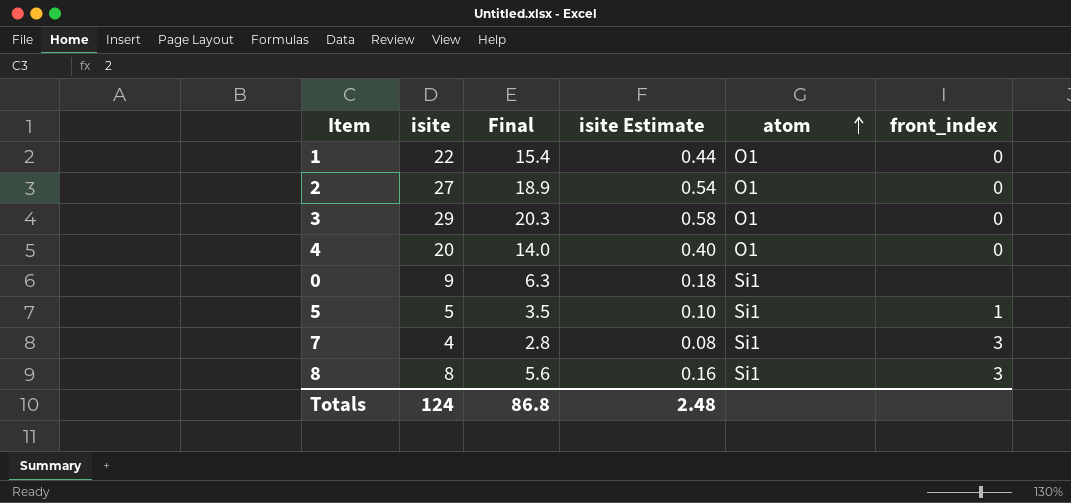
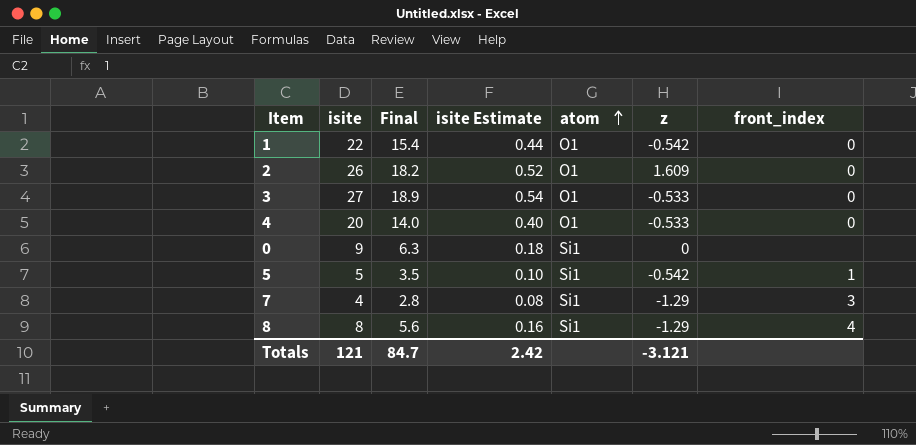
column z | position: none -> 6
2 | isite: 27 -> 26
2 | Final: 18.9 -> 18.2
2 | isite Estimate: 0.54 -> 0.52
3 | isite: 29 -> 27
3 | Final: 20.3 -> 18.9
3 | isite Estimate: 0.58 -> 0.54
8 | front_index: 3 -> 4
Totals | isite: 124 -> 121
Totals | Final: 86.8 -> 84.7
Totals | isite Estimate: 2.48 -> 2.42

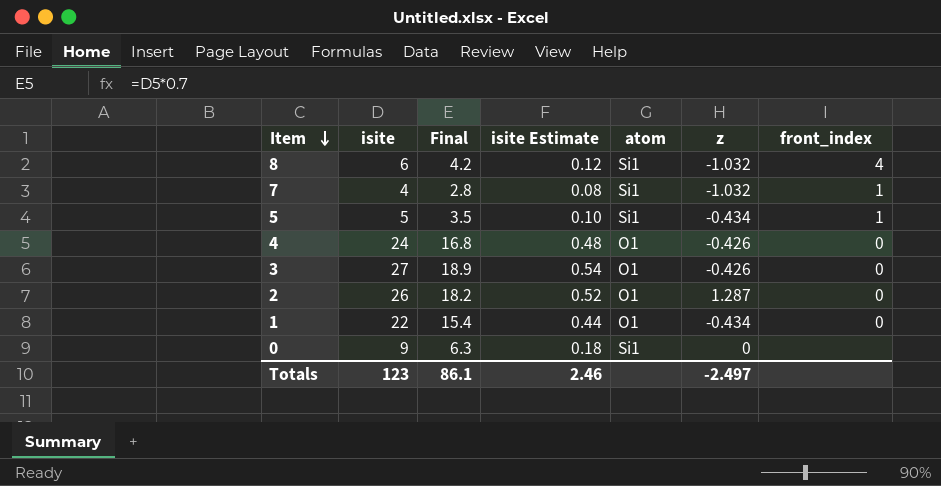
row order: atom ascending -> Item descending
8 | isite: 8 -> 6
8 | Final: 5.6 -> 4.2
8 | isite Estimate: 0.16 -> 0.12
8 | z: -1.29 -> -1.032
7 | z: -1.29 -> -1.032
7 | front_index: 3 -> 1
5 | z: -0.542 -> -0.434
4 | isite: 20 -> 24
4 | Final: 14.0 -> 16.8
4 | isite Estimate: 0.40 -> 0.48
4 | z: -0.533 -> -0.426
3 | z: -0.533 -> -0.426
2 | z: 1.609 -> 1.287
1 | z: -0.542 -> -0.434
Totals | isite: 121 -> 123
Totals | Final: 84.7 -> 86.1
Totals | isite Estimate: 2.42 -> 2.46
Totals | z: -3.121 -> -2.497

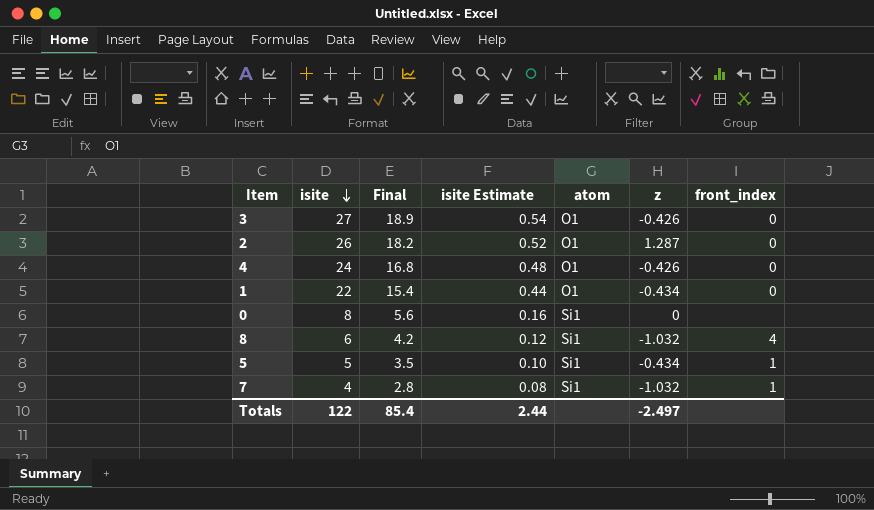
row order: Item descending -> isite descending
0 | isite: 9 -> 8
0 | Final: 6.3 -> 5.6
0 | isite Estimate: 0.18 -> 0.16
Totals | isite: 123 -> 122
Totals | Final: 86.1 -> 85.4
Totals | isite Estimate: 2.46 -> 2.44

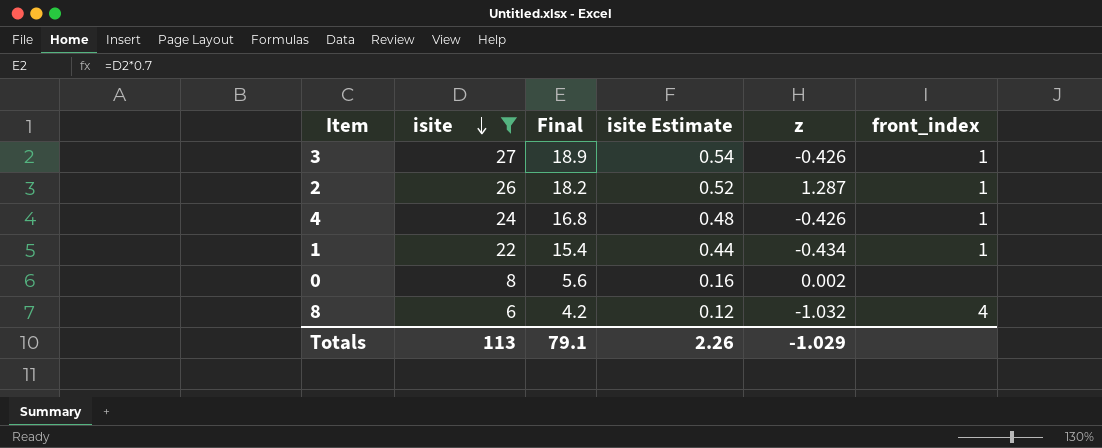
filter: none -> isite >= 6
column atom | position: 5 -> none
3 | front_index: 0 -> 1
2 | front_index: 0 -> 1
4 | front_index: 0 -> 1
1 | front_index: 0 -> 1
0 | z: 0 -> 0.002
Totals | isite: 122 -> 113
Totals | Final: 85.4 -> 79.1
Totals | isite Estimate: 2.44 -> 2.26
Totals | z: -2.497 -> -1.029

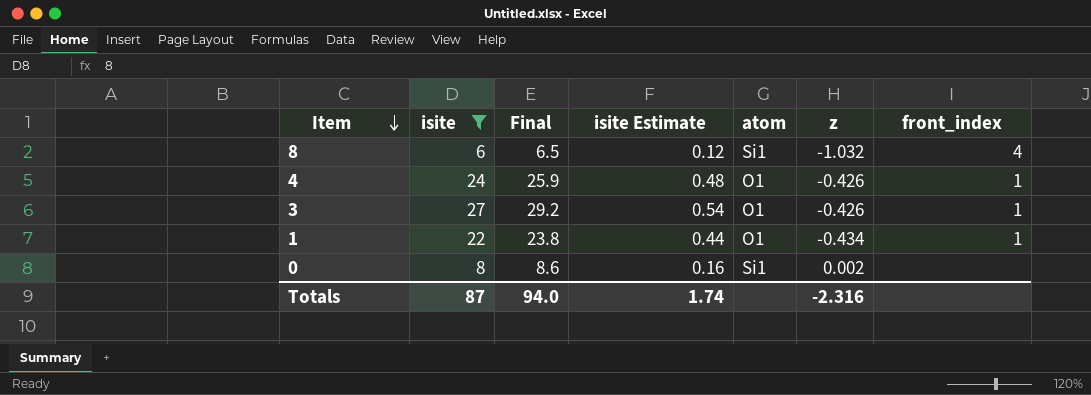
row order: isite descending -> Item descending
column Final | formula: [isite] * 0.7 -> [isite] * 1.08
column atom | position: none -> 5
row 2: 26 | 18.2 | 0.52 | 1.287 | 1 -> none
Totals | isite: 113 -> 87
Totals | Final: 79.1 -> 94.0
Totals | isite Estimate: 2.26 -> 1.74
Totals | z: -1.029 -> -2.316

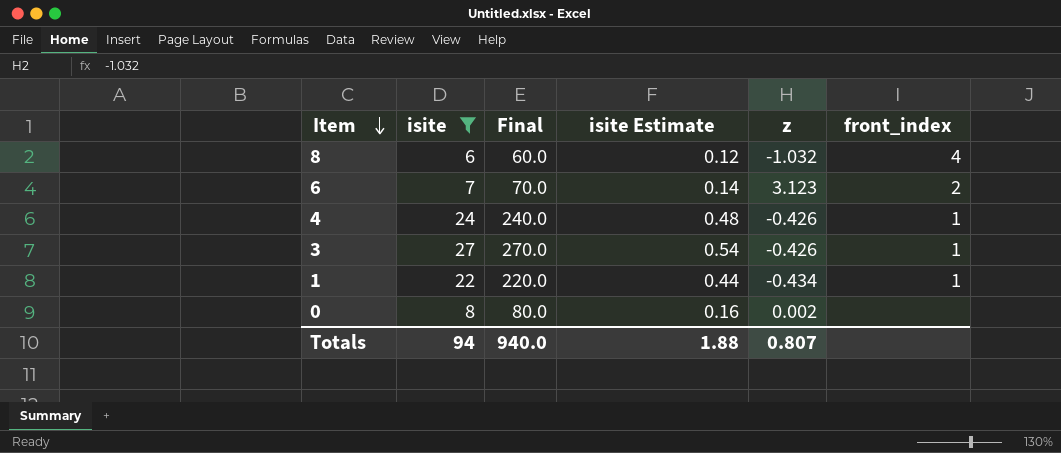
column atom | position: 5 -> none
column Final | formula: [isite] * 1.08 -> [isite] * 10
row 6: none -> 7 | 70.0 | 0.14 | 3.123 | 2
Totals | isite: 87 -> 94
Totals | Final: 94.0 -> 940.0
Totals | isite Estimate: 1.74 -> 1.88
Totals | z: -2.316 -> 0.807

